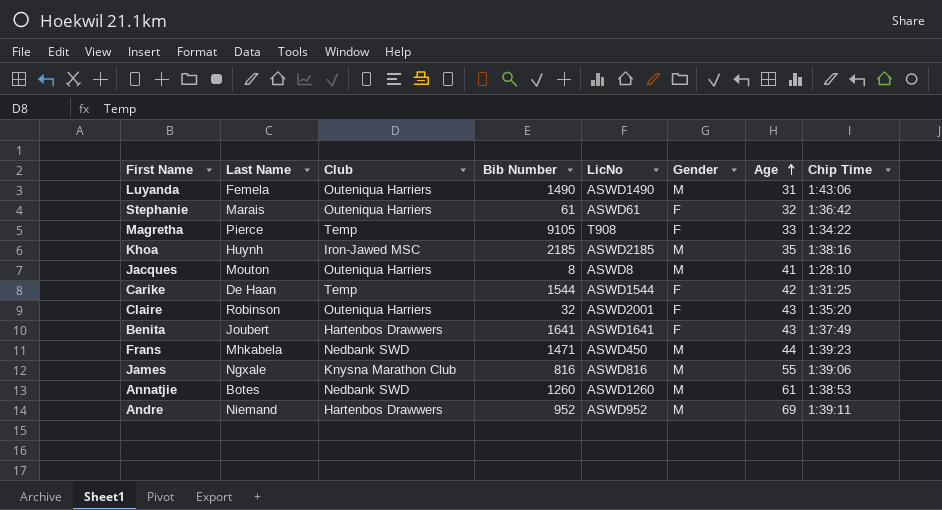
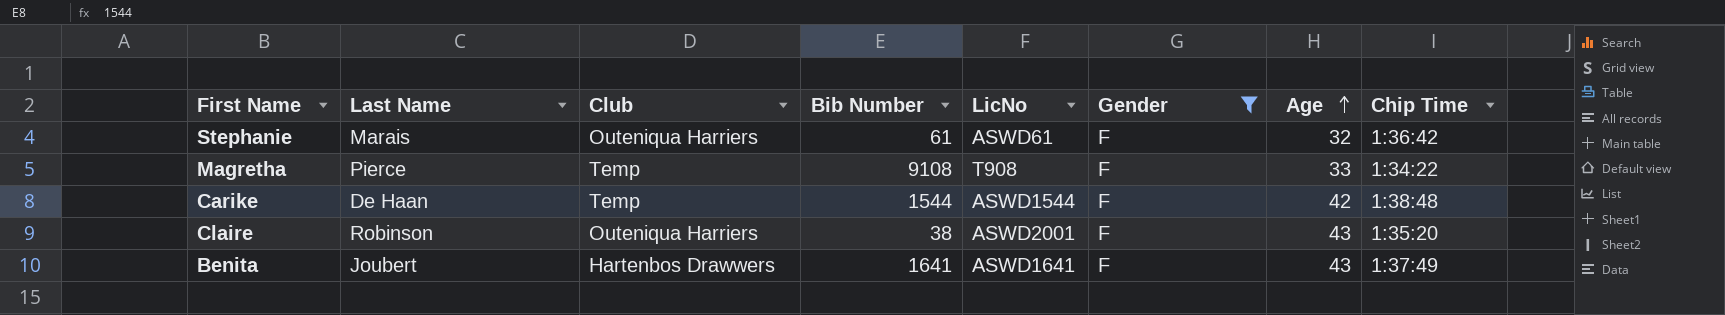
filter: none -> Gender = F
Magretha | Bib Number: 9105 -> 9108
Carike | Chip Time: 1:31:25 -> 1:38:48
Claire | Bib Number: 32 -> 38

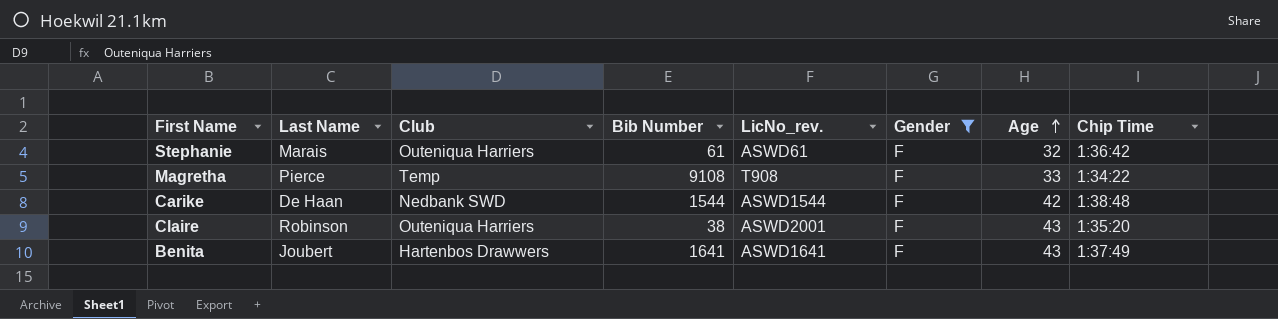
column name: LicNo -> LicNo_rev.
Carike | Club: Temp -> Nedbank SWD

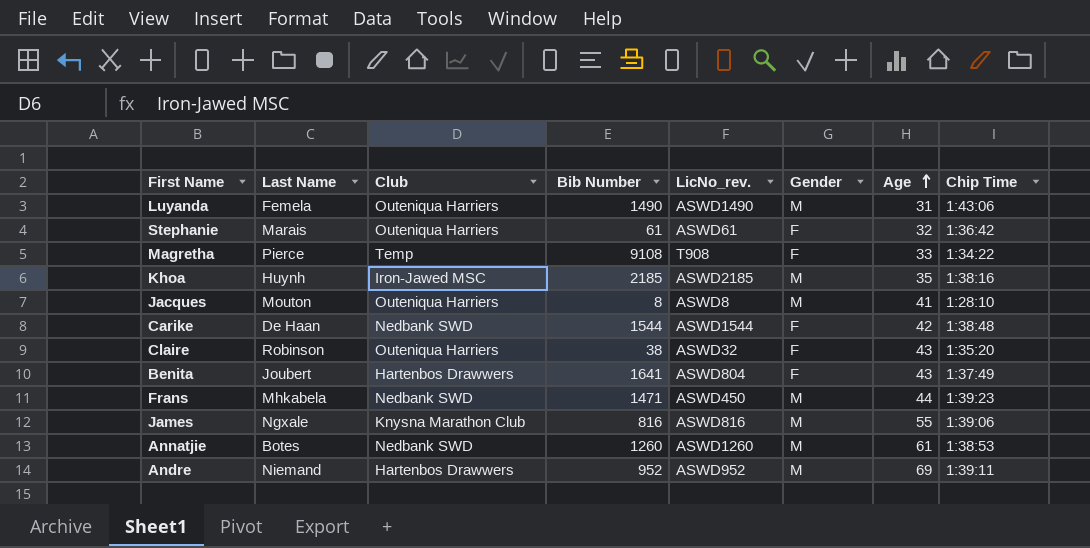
filter: Gender = F -> none
Claire | LicNo_rev.: ASWD2001 -> ASWD32
Benita | LicNo_rev.: ASWD1641 -> ASWD804

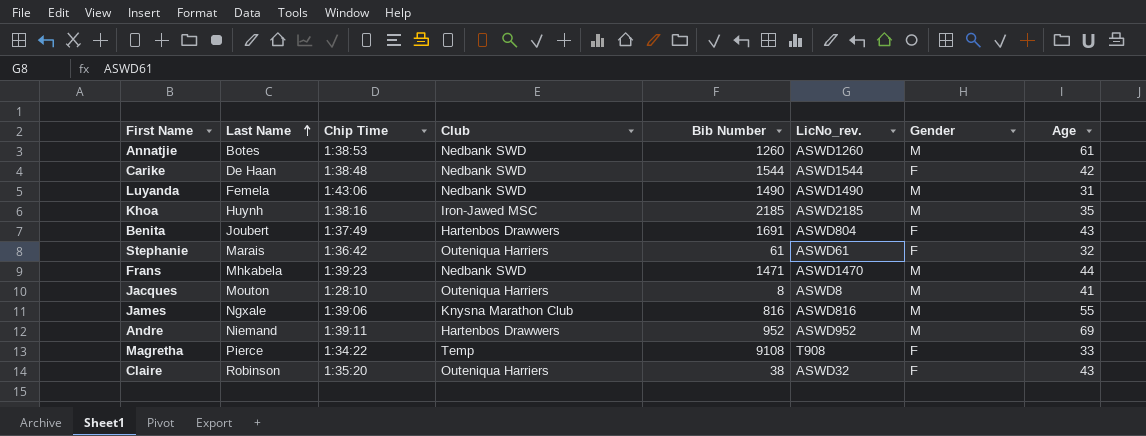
row order: Age ascending -> Last Name ascending
column Chip Time | position: 8 -> 3
Luyanda | Club: Outeniqua Harriers -> Nedbank SWD
Benita | Bib Number: 1641 -> 1691
Frans | LicNo_rev.: ASWD450 -> ASWD1470

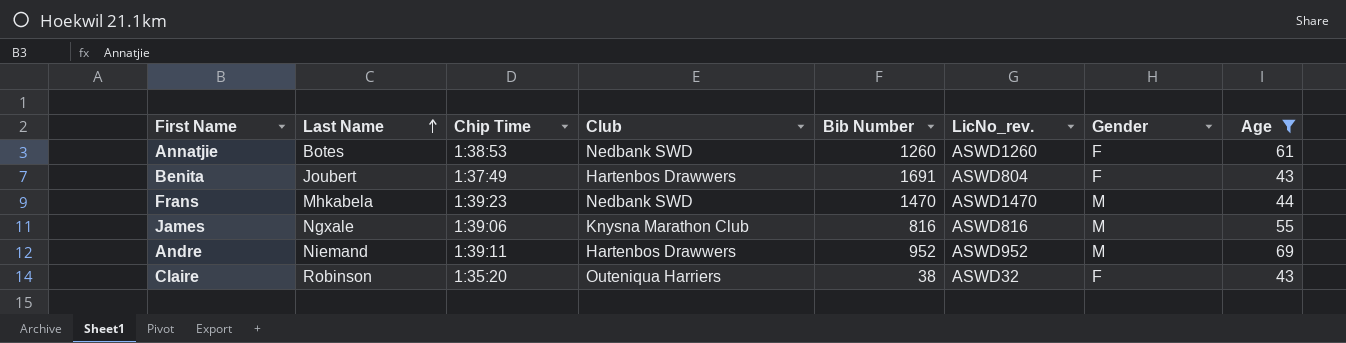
filter: none -> Age >= 43
Annatjie | Gender: M -> F
Frans | Bib Number: 1471 -> 1470

